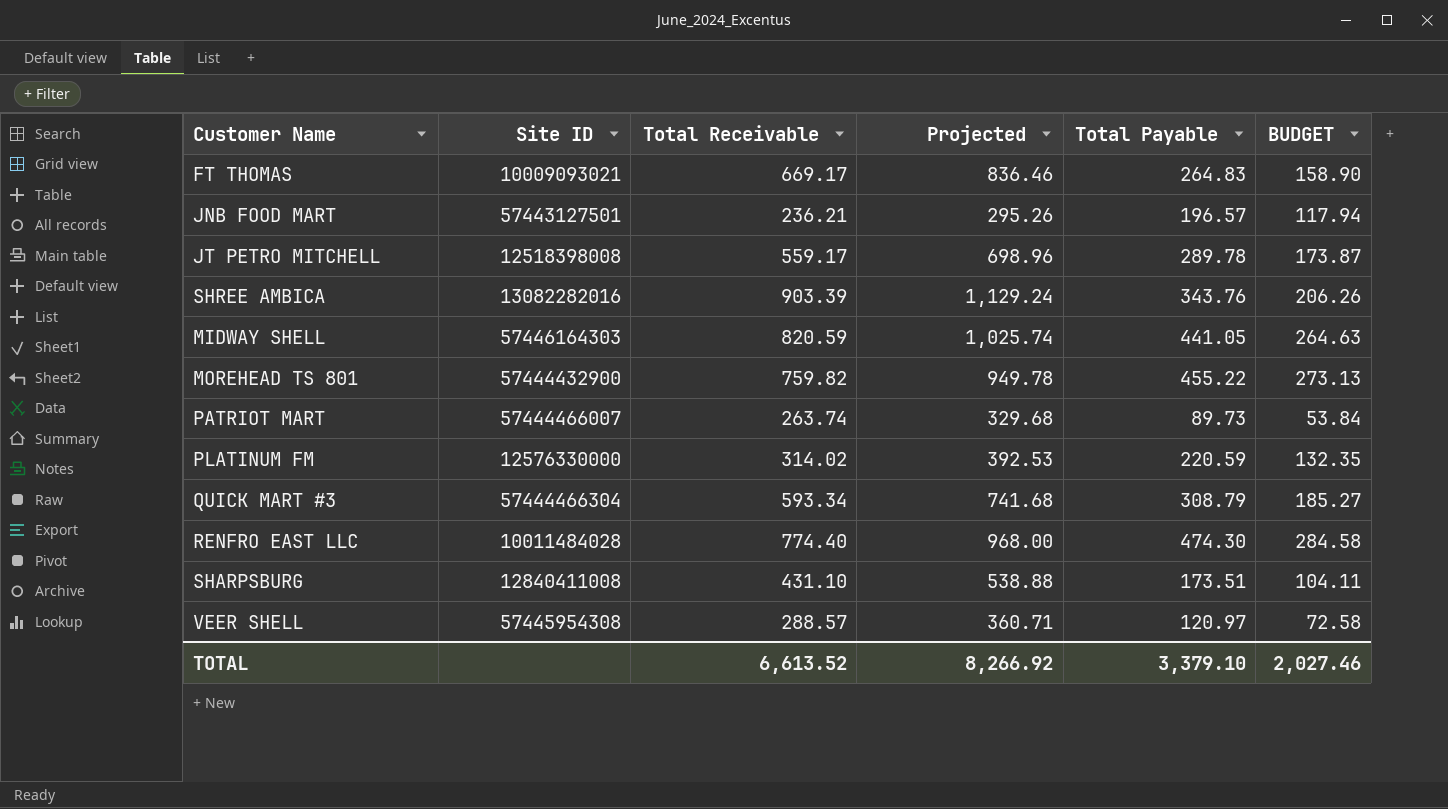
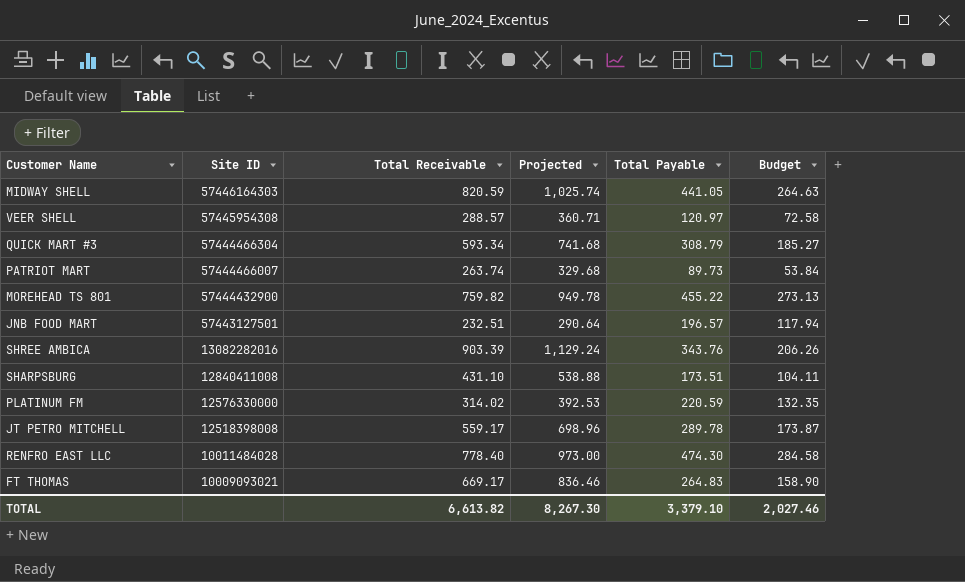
row order: none -> Site ID descending
column name: BUDGET -> Budget
JNB FOOD MART | Total Receivable: 236.21 -> 232.51
JNB FOOD MART | Projected: 295.26 -> 290.64
RENFRO EAST LLC | Total Receivable: 774.40 -> 778.40
RENFRO EAST LLC | Projected: 968.00 -> 973.00
TOTAL | Total Receivable: 6,613.52 -> 6,613.82
TOTAL | Projected: 8,266.92 -> 8,267.30

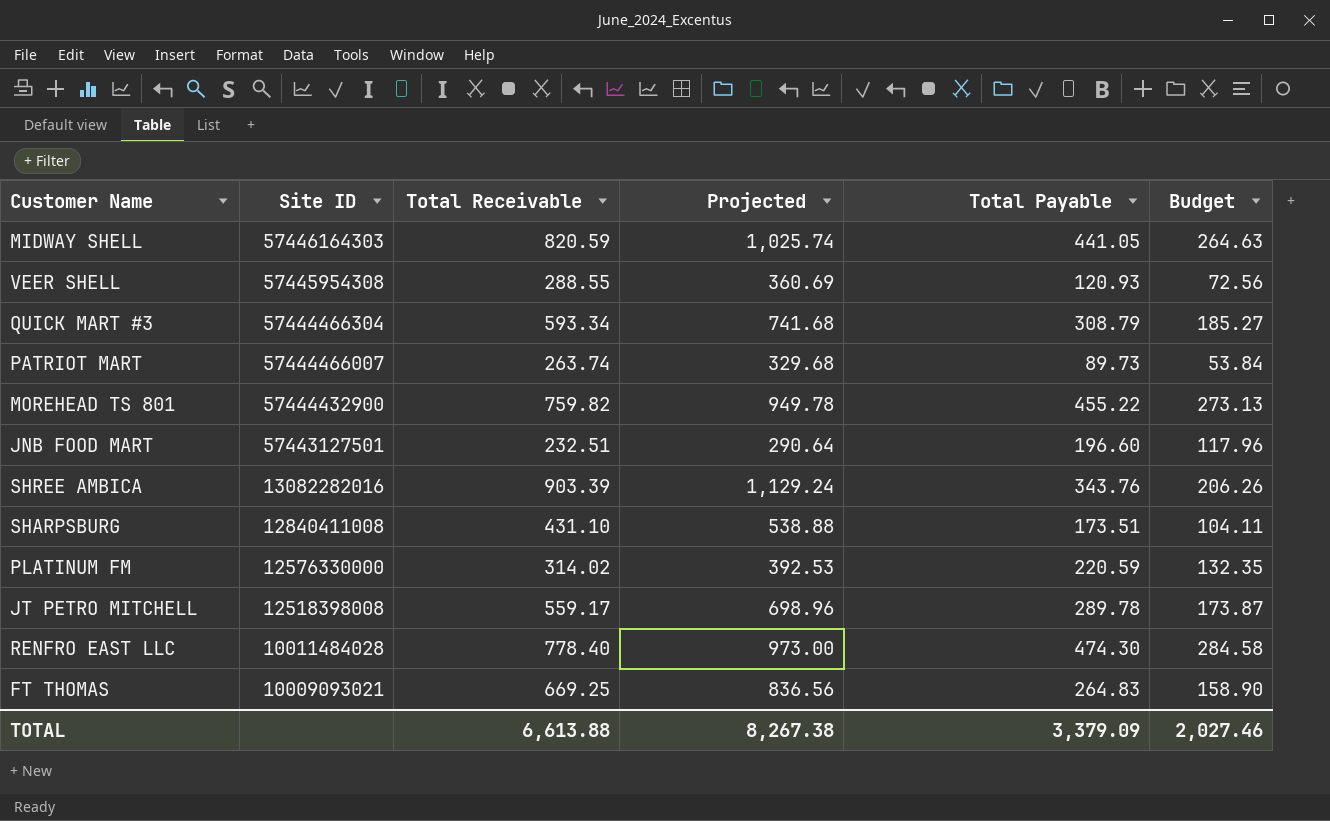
VEER SHELL | Total Receivable: 288.57 -> 288.55
VEER SHELL | Projected: 360.71 -> 360.69
VEER SHELL | Total Payable: 120.97 -> 120.93
VEER SHELL | Budget: 72.58 -> 72.56
JNB FOOD MART | Total Payable: 196.57 -> 196.60
JNB FOOD MART | Budget: 117.94 -> 117.96
FT THOMAS | Total Receivable: 669.17 -> 669.25
FT THOMAS | Projected: 836.46 -> 836.56
TOTAL | Total Receivable: 6,613.82 -> 6,613.88
TOTAL | Projected: 8,267.30 -> 8,267.38
TOTAL | Total Payable: 3,379.10 -> 3,379.09

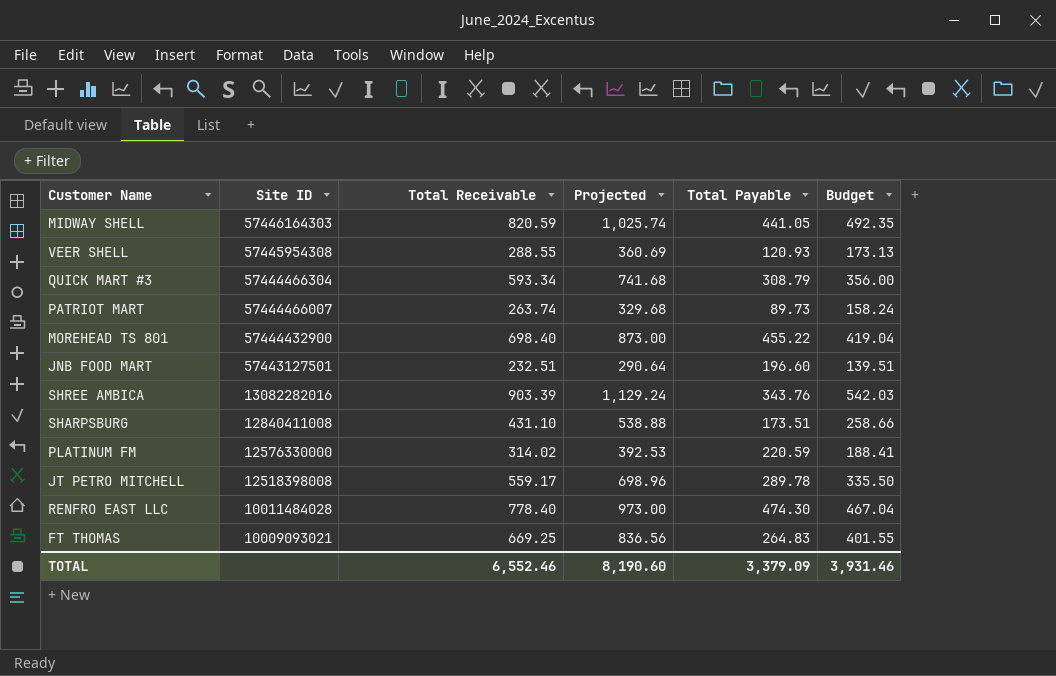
column Budget | formula: [Total Payable] * 0.6 -> [Total Receivable] * 0.6
MOREHEAD TS 801 | Total Receivable: 759.82 -> 698.40
MOREHEAD TS 801 | Projected: 949.78 -> 873.00
TOTAL | Total Receivable: 6,613.88 -> 6,552.46
TOTAL | Projected: 8,267.38 -> 8,190.60
TOTAL | Budget: 2,027.46 -> 3,931.46

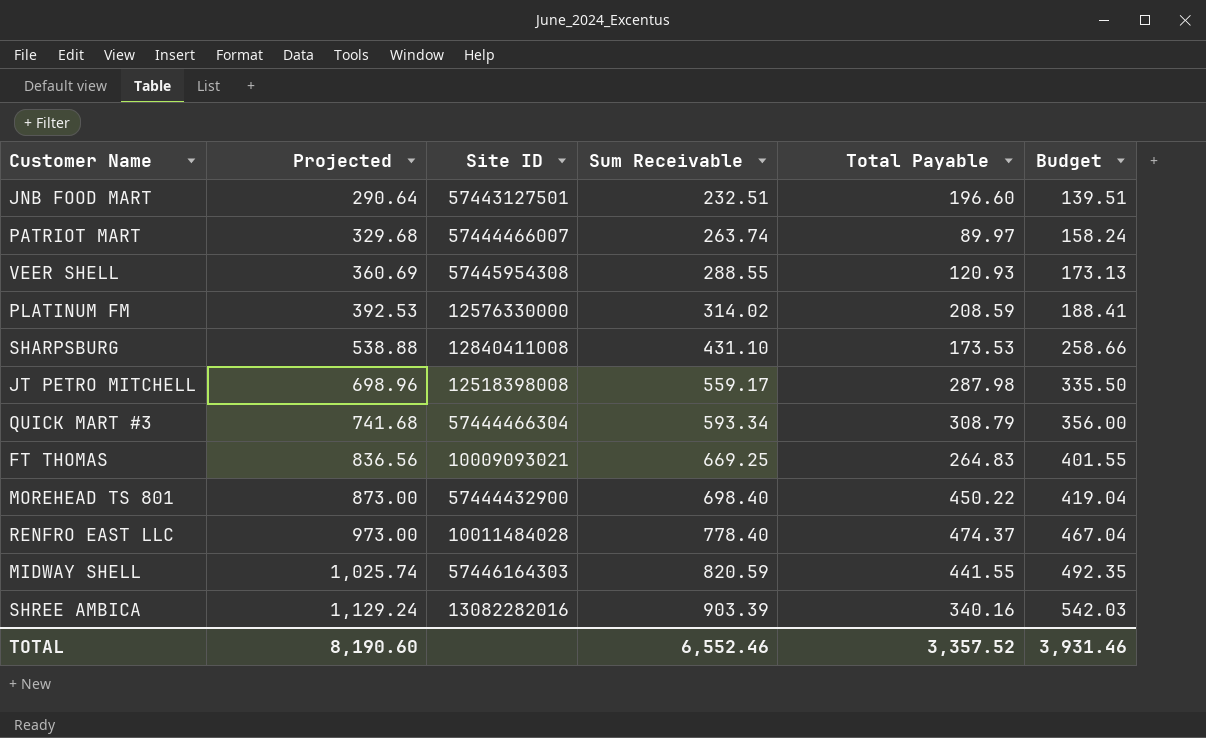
row order: Site ID descending -> Projected ascending
column Projected | position: 4 -> 2
column name: Total Receivable -> Sum Receivable
PATRIOT MART | Total Payable: 89.73 -> 89.97
PLATINUM FM | Total Payable: 220.59 -> 208.59
SHARPSBURG | Total Payable: 173.51 -> 173.53
JT PETRO MITCHELL | Total Payable: 289.78 -> 287.98
MOREHEAD TS 801 | Total Payable: 455.22 -> 450.22
RENFRO EAST LLC | Total Payable: 474.30 -> 474.37
MIDWAY SHELL | Total Payable: 441.05 -> 441.55
SHREE AMBICA | Total Payable: 343.76 -> 340.16
TOTAL | Total Payable: 3,379.09 -> 3,357.52

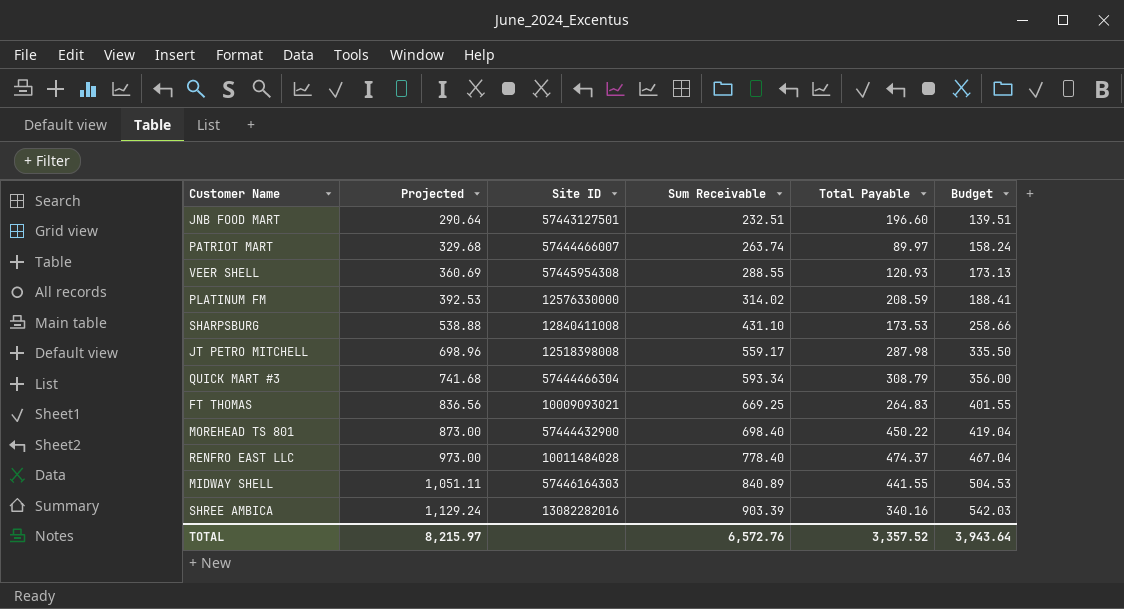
MIDWAY SHELL | Projected: 1,025.74 -> 1,051.11
MIDWAY SHELL | Sum Receivable: 820.59 -> 840.89
MIDWAY SHELL | Budget: 492.35 -> 504.53
TOTAL | Projected: 8,190.60 -> 8,215.97
TOTAL | Sum Receivable: 6,552.46 -> 6,572.76
TOTAL | Budget: 3,931.46 -> 3,943.64

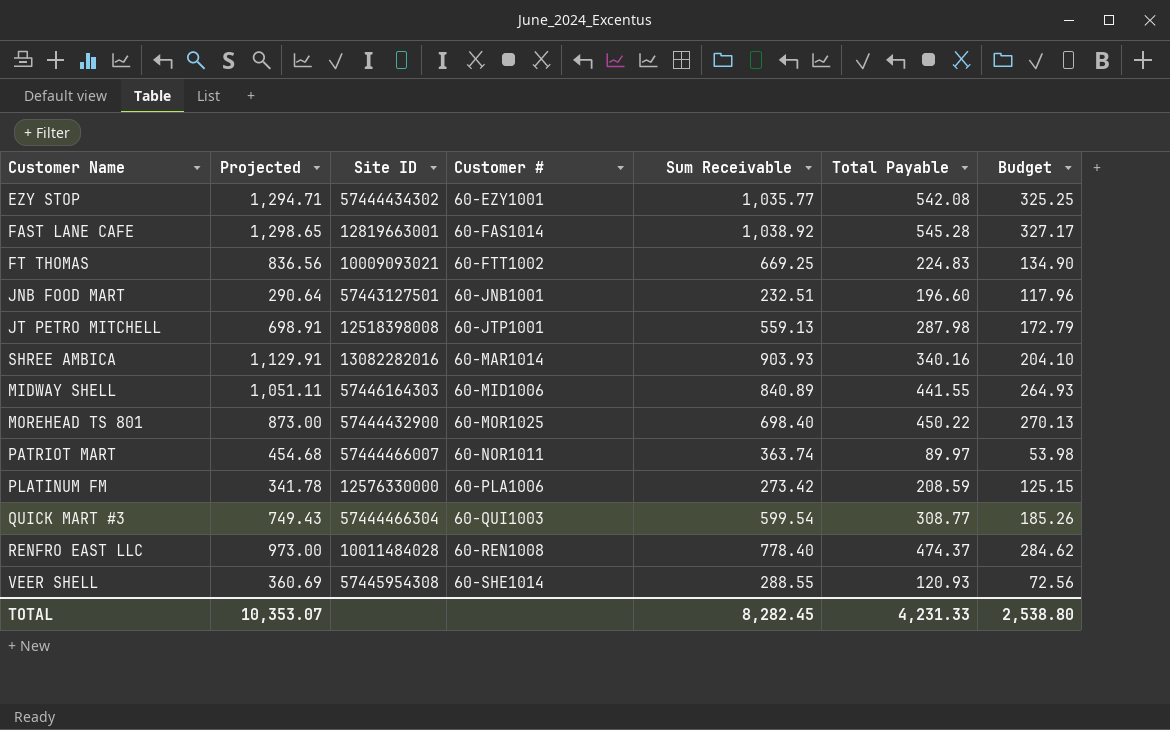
row order: Projected ascending -> Customer # ascending
column Customer # | position: none -> 4
column Budget | formula: [Sum Receivable] * 0.6 -> [Total Payable] * 0.6
row SHARPSBURG: 538.88 | 12840411008 | 431.10 | 173.53 | 258.66 -> none
row EZY STOP: none -> 1,294.71 | 57444434302 | 60-EZY1001 | 1,035.77 | 542.08 | 325.25
row FAST LANE CAFE: none -> 1,298.65 | 12819663001 | 60-FAS1014 | 1,038.92 | 545.28 | 327.17
FT THOMAS | Total Payable: 264.83 -> 224.83
JT PETRO MITCHELL | Projected: 698.96 -> 698.91
JT PETRO MITCHELL | Sum Receivable: 559.17 -> 559.13
SHREE AMBICA | Projected: 1,129.24 -> 1,129.91
SHREE AMBICA | Sum Receivable: 903.39 -> 903.93
PATRIOT MART | Projected: 329.68 -> 454.68
PATRIOT MART | Sum Receivable: 263.74 -> 363.74
PLATINUM FM | Projected: 392.53 -> 341.78
PLATINUM FM | Sum Receivable: 314.02 -> 273.42
QUICK MART #3 | Projected: 741.68 -> 749.43
QUICK MART #3 | Sum Receivable: 593.34 -> 599.54
QUICK MART #3 | Total Payable: 308.79 -> 308.77
TOTAL | Projected: 8,215.97 -> 10,353.07
TOTAL | Sum Receivable: 6,572.76 -> 8,282.45
TOTAL | Total Payable: 3,357.52 -> 4,231.33
TOTAL | Budget: 3,943.64 -> 2,538.80

